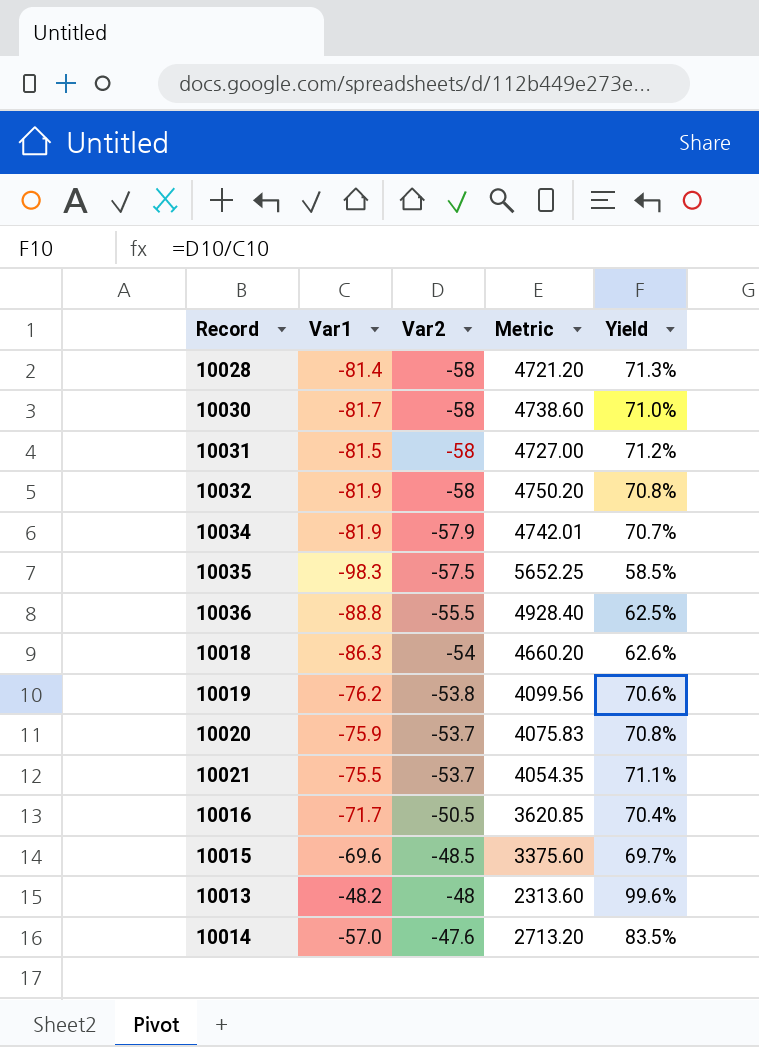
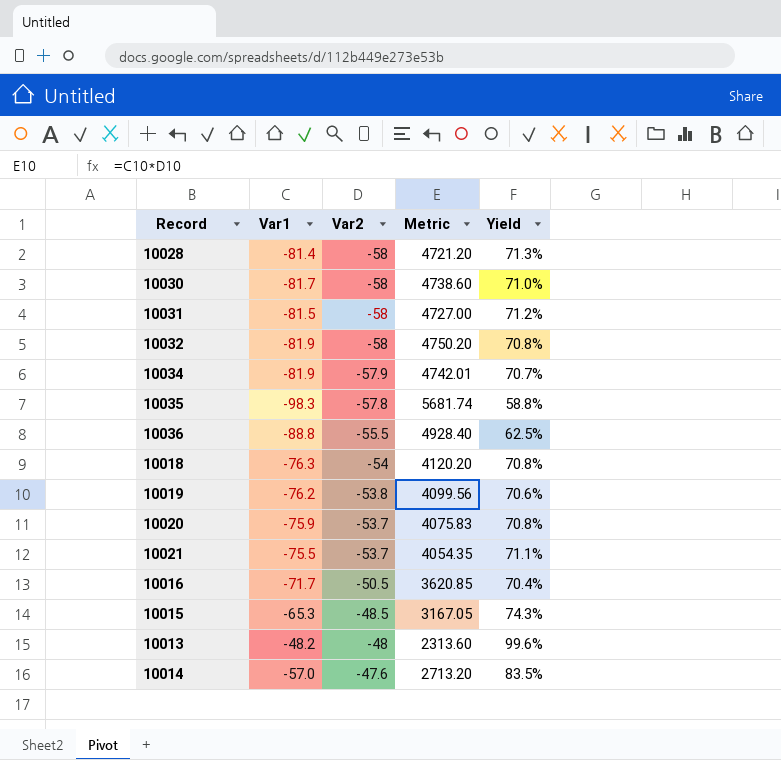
10035 | Var2: -57.5 -> -57.8
10035 | Metric: 5652.25 -> 5681.74
10035 | Yield: 58.5% -> 58.8%
10018 | Var1: -86.3 -> -76.3
10018 | Metric: 4660.20 -> 4120.20
10018 | Yield: 62.6% -> 70.8%
10015 | Var1: -69.6 -> -65.3
10015 | Metric: 3375.60 -> 3167.05
10015 | Yield: 69.7% -> 74.3%

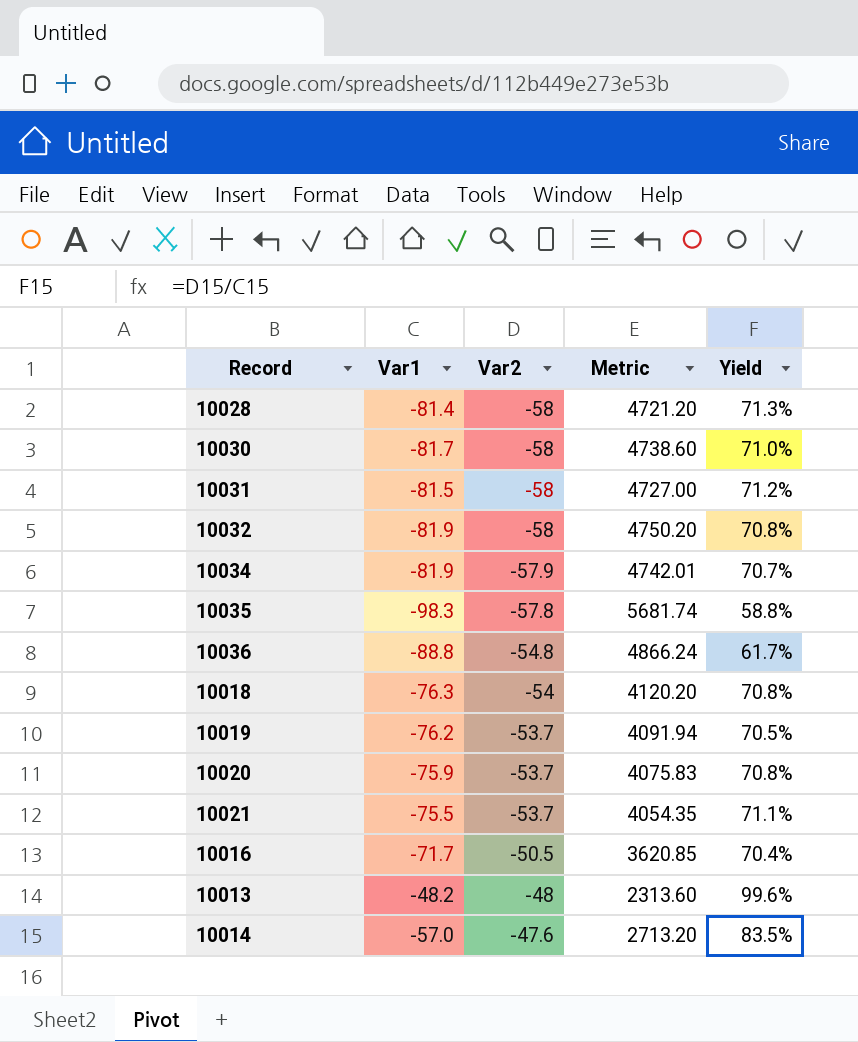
row 10015: -65.3 | -48.5 | 3167.05 | 74.3% -> none
10036 | Var2: -55.5 -> -54.8
10036 | Metric: 4928.40 -> 4866.24
10036 | Yield: 62.5% -> 61.7%
10019 | Var2: -53.8 -> -53.7
10019 | Metric: 4099.56 -> 4091.94
10019 | Yield: 70.6% -> 70.5%

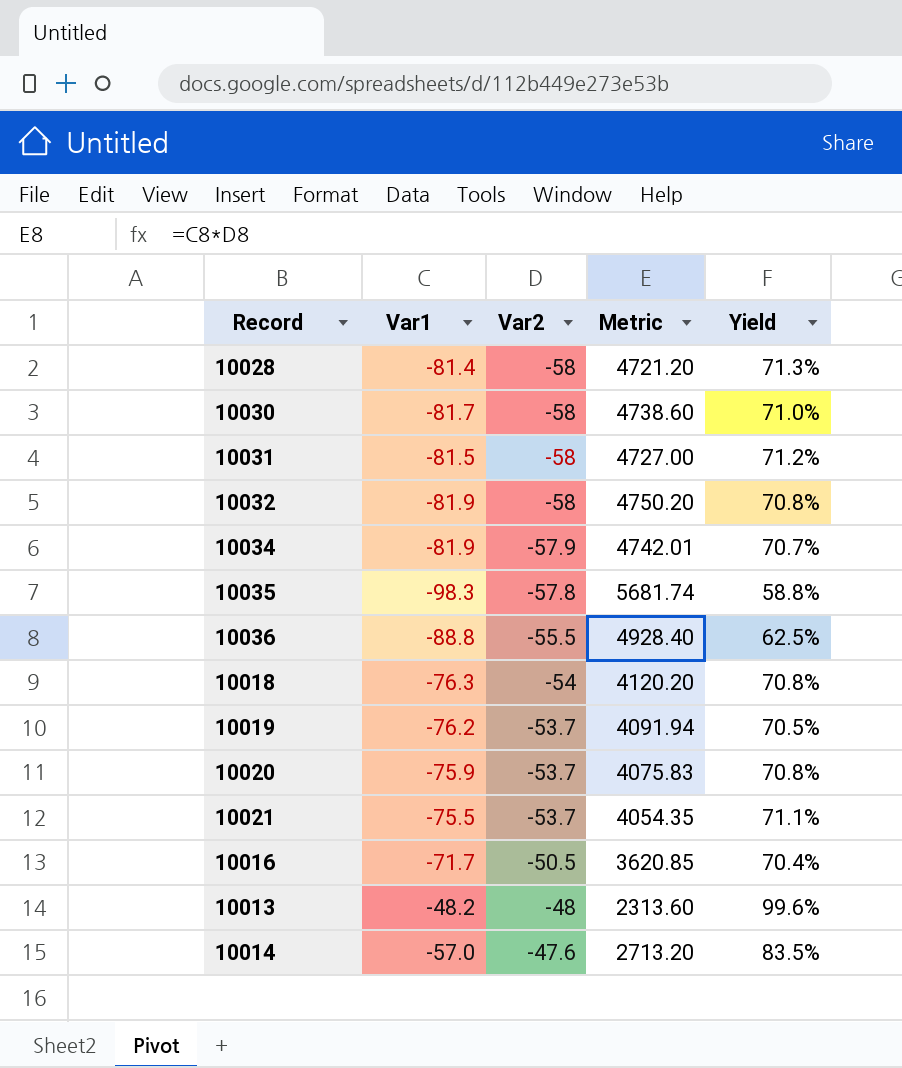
10036 | Var2: -54.8 -> -55.5
10036 | Metric: 4866.24 -> 4928.40
10036 | Yield: 61.7% -> 62.5%

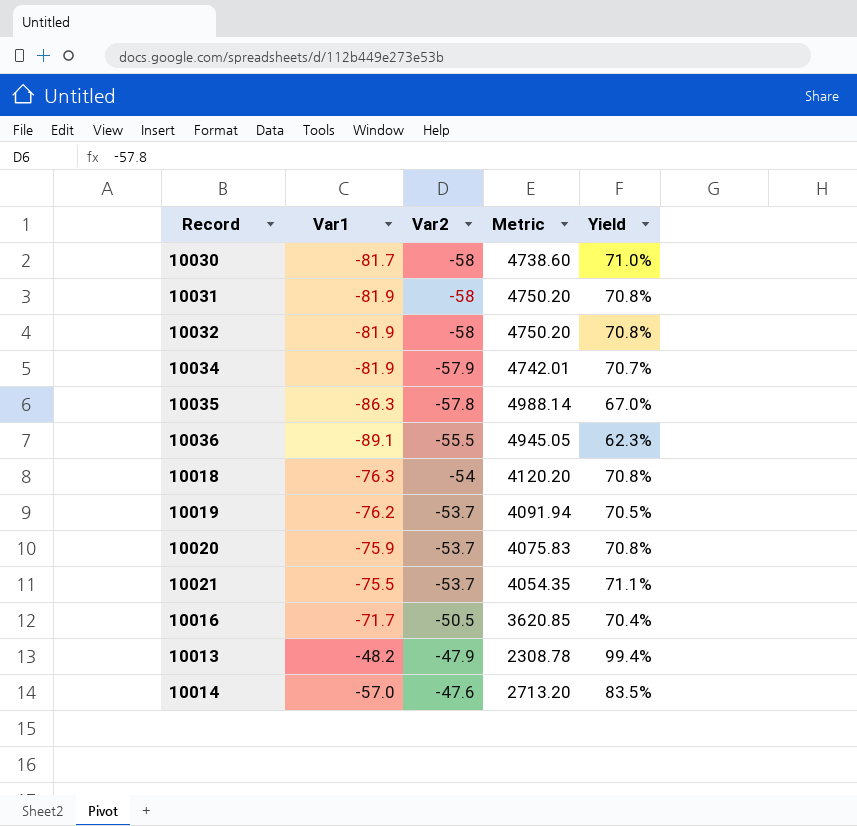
row 10028: -81.4 | -58 | 4721.20 | 71.3% -> none
10031 | Var1: -81.5 -> -81.9
10031 | Metric: 4727.00 -> 4750.20
10031 | Yield: 71.2% -> 70.8%
10035 | Var1: -98.3 -> -86.3
10035 | Metric: 5681.74 -> 4988.14
10035 | Yield: 58.8% -> 67.0%
10036 | Var1: -88.8 -> -89.1
10036 | Metric: 4928.40 -> 4945.05
10036 | Yield: 62.5% -> 62.3%
10013 | Var2: -48 -> -47.9
10013 | Metric: 2313.60 -> 2308.78
10013 | Yield: 99.6% -> 99.4%

